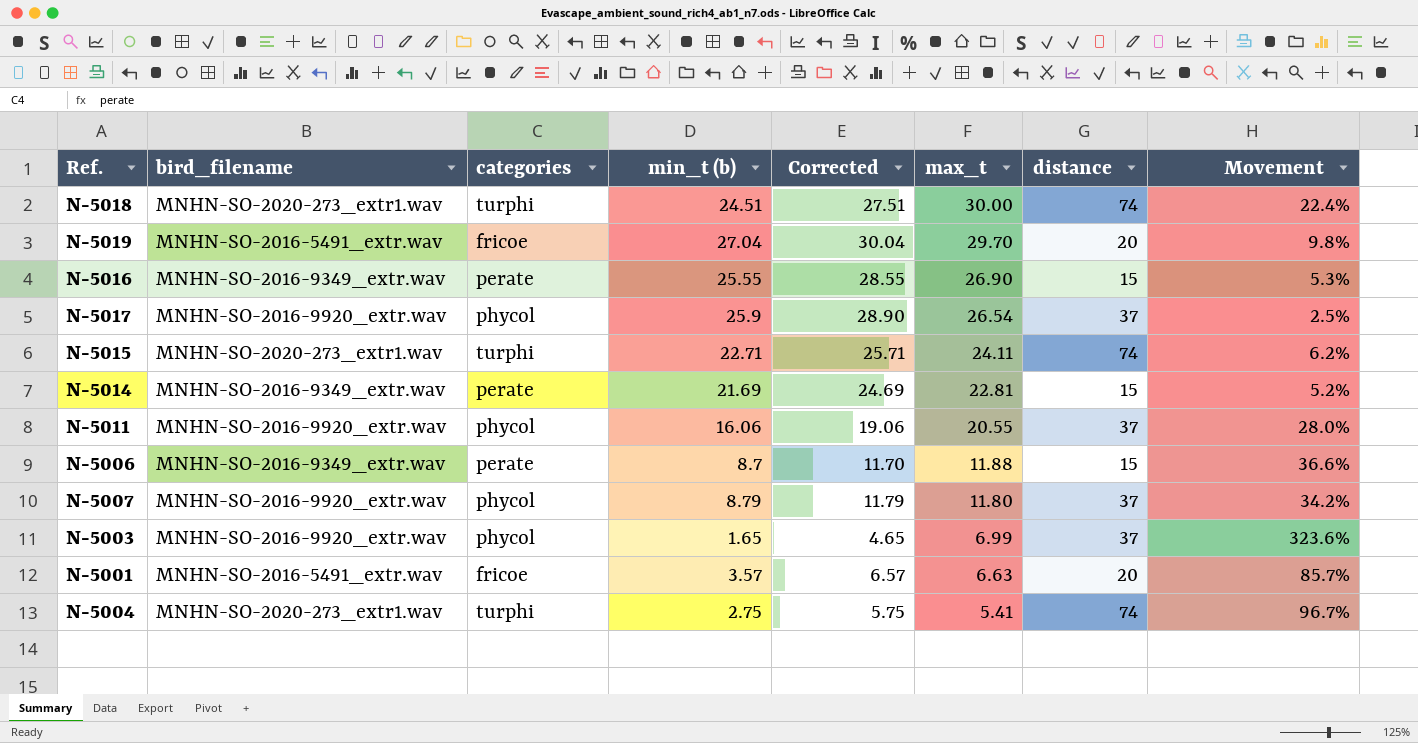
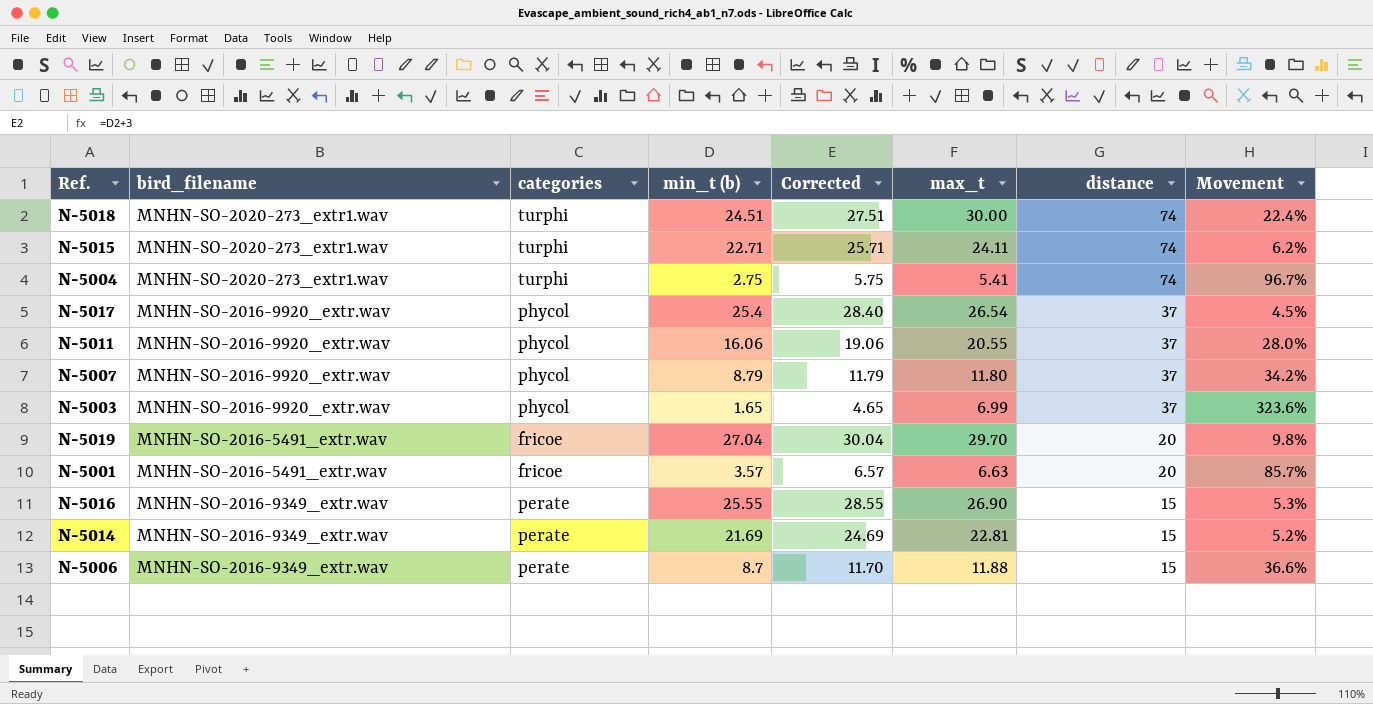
row order: max_t descending -> distance descending
N-5017 | min_t (b): 25.9 -> 25.4
N-5017 | Corrected: 28.90 -> 28.40
N-5017 | Movement: 2.5% -> 4.5%

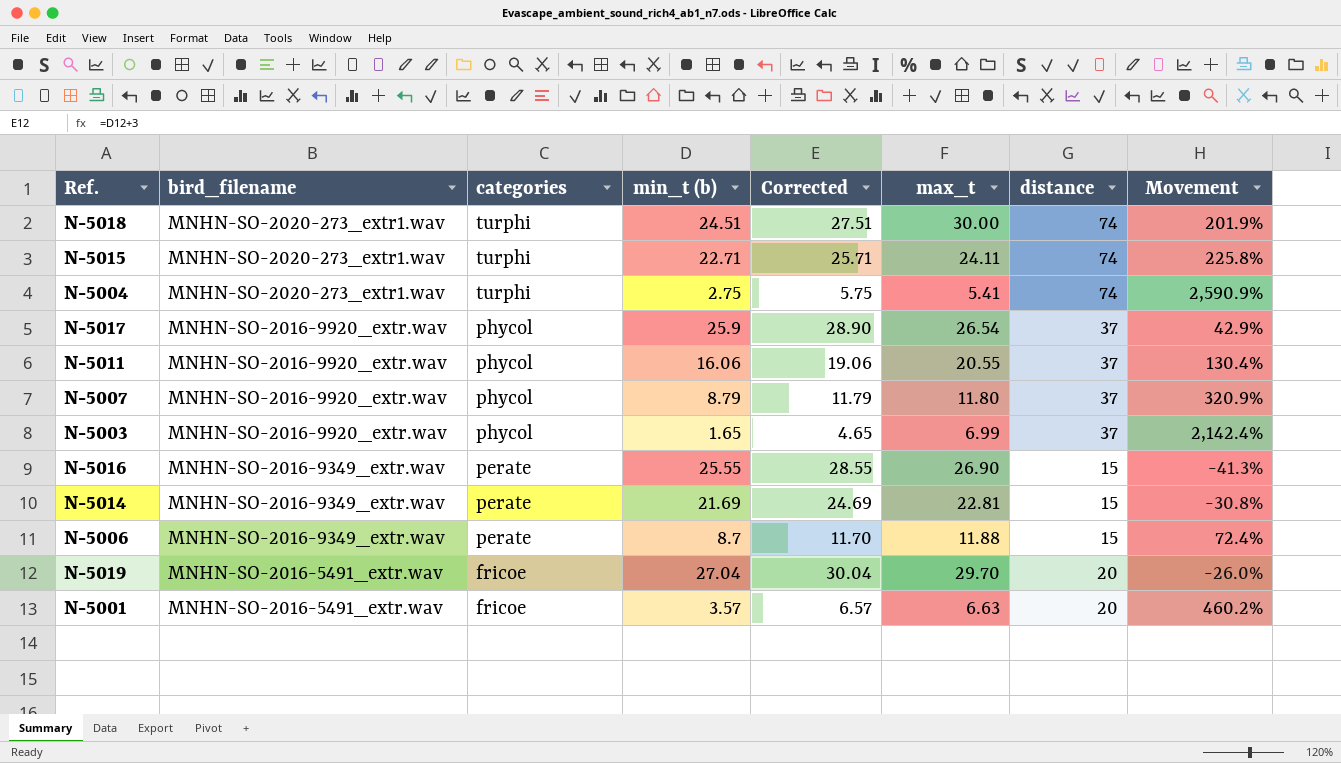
row order: distance descending -> bird_filename descending
column Movement | formula: ([max_t] - [min_t (b)]) / [min_t (b)] -> ([distance] - [min_t (b)]) / [min_t (b)]
N-5017 | min_t (b): 25.4 -> 25.9
N-5017 | Corrected: 28.40 -> 28.90

